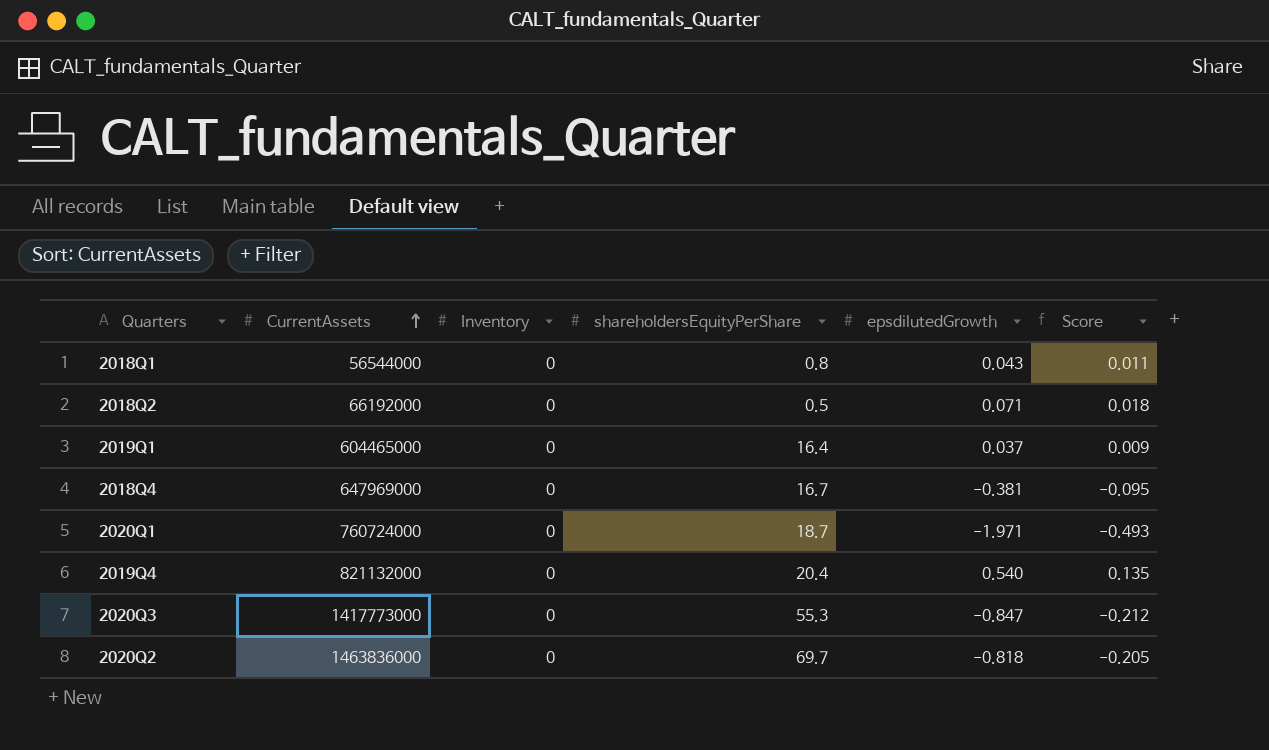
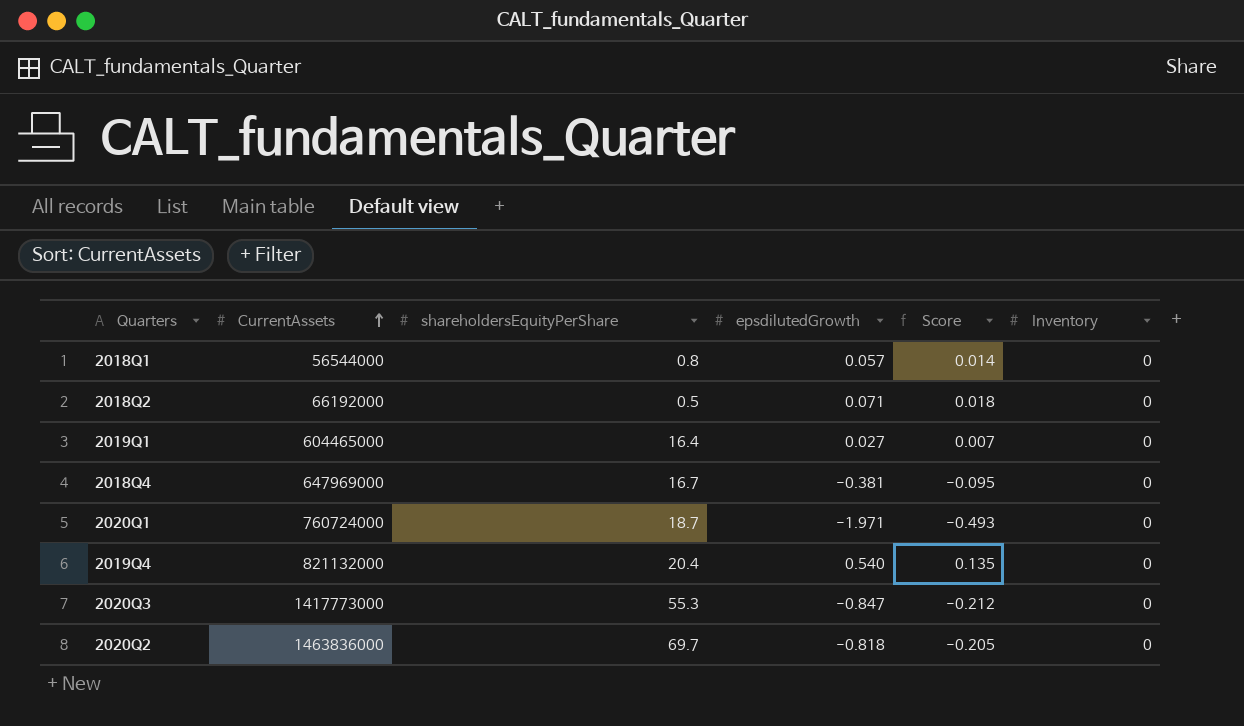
column Inventory | position: 3 -> 6
2018Q1 | epsdilutedGrowth: 0.043 -> 0.057
2018Q1 | Score: 0.011 -> 0.014
2019Q1 | epsdilutedGrowth: 0.037 -> 0.027
2019Q1 | Score: 0.009 -> 0.007

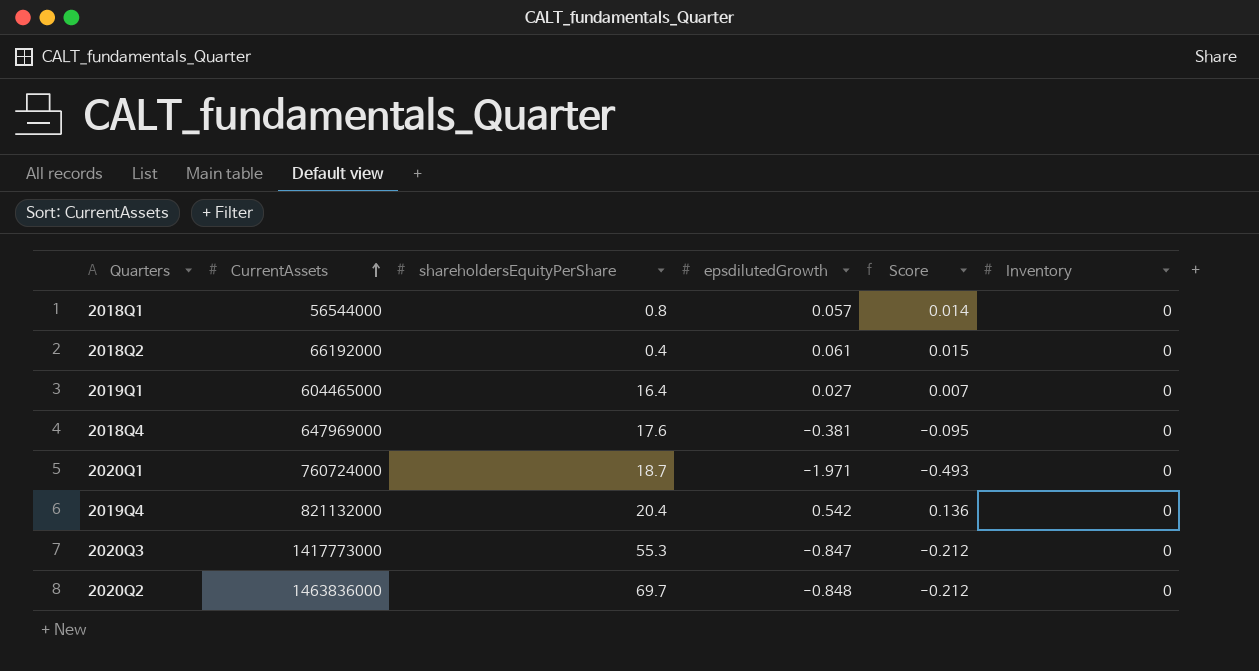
2018Q2 | shareholdersEquityPerShare: 0.5 -> 0.4
2018Q2 | epsdilutedGrowth: 0.071 -> 0.061
2018Q2 | Score: 0.018 -> 0.015
2018Q4 | shareholdersEquityPerShare: 16.7 -> 17.6
2019Q4 | epsdilutedGrowth: 0.540 -> 0.542
2019Q4 | Score: 0.135 -> 0.136
2020Q2 | epsdilutedGrowth: -0.818 -> -0.848
2020Q2 | Score: -0.205 -> -0.212

